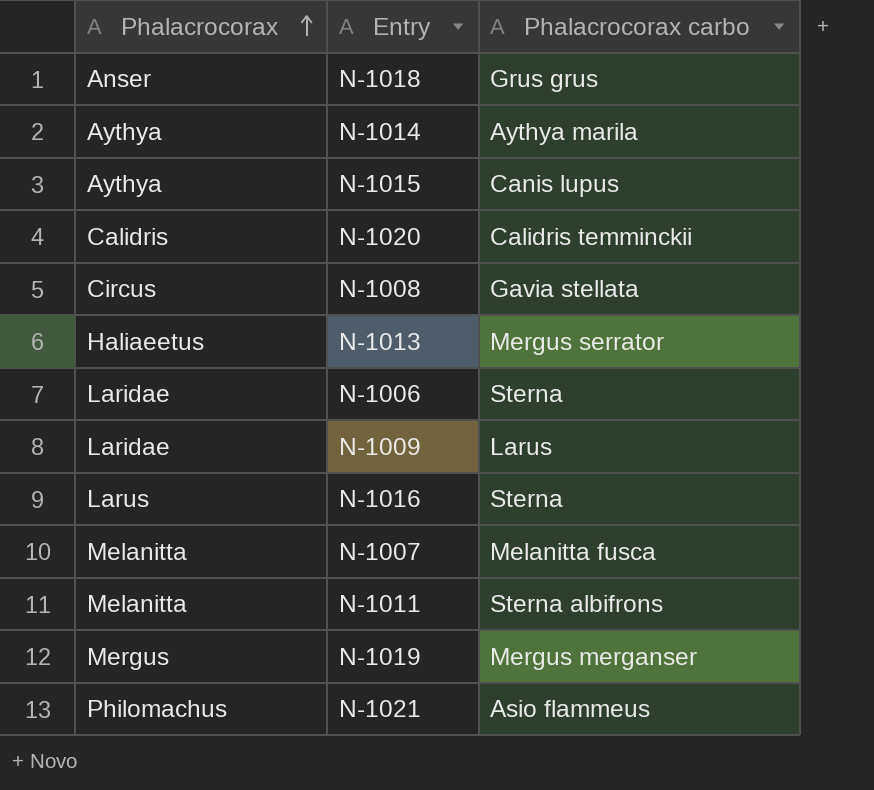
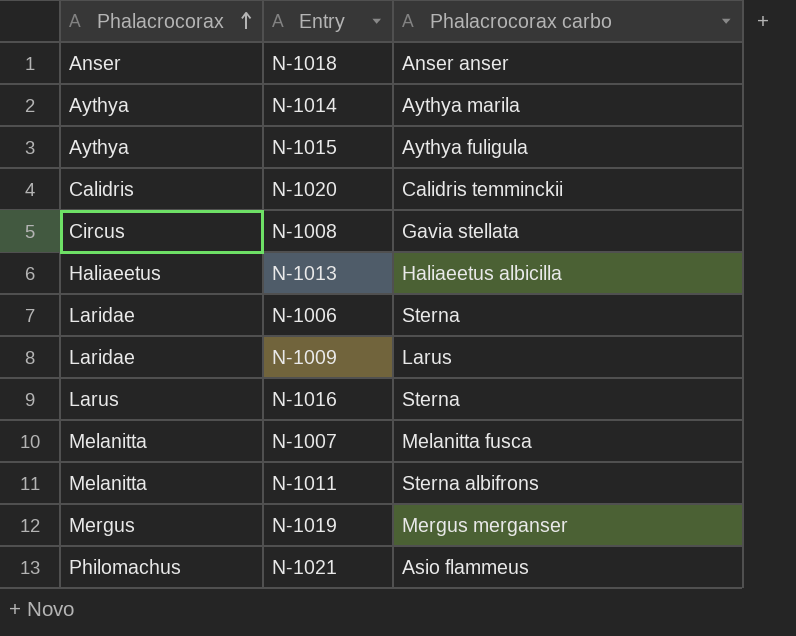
N-1018 | Phalacrocorax carbo: Grus grus -> Anser anser
N-1015 | Phalacrocorax carbo: Canis lupus -> Aythya fuligula
N-1013 | Phalacrocorax carbo: Mergus serrator -> Haliaeetus albicilla

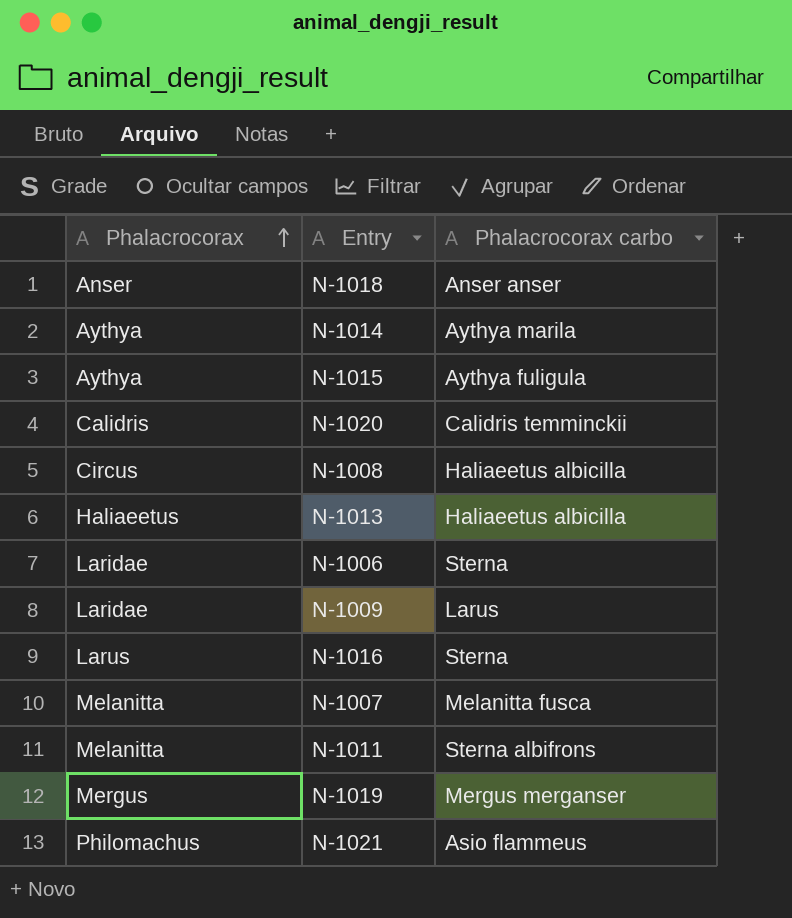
N-1008 | Phalacrocorax carbo: Gavia stellata -> Haliaeetus albicilla

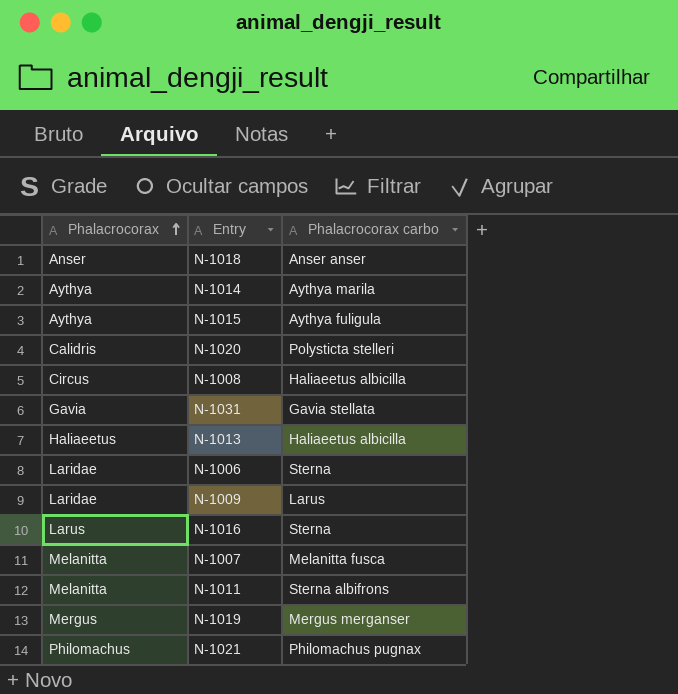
N-1020 | Phalacrocorax carbo: Calidris temminckii -> Polysticta stelleri
row N-1031: none -> Gavia | Gavia stellata
N-1021 | Phalacrocorax carbo: Asio flammeus -> Philomachus pugnax

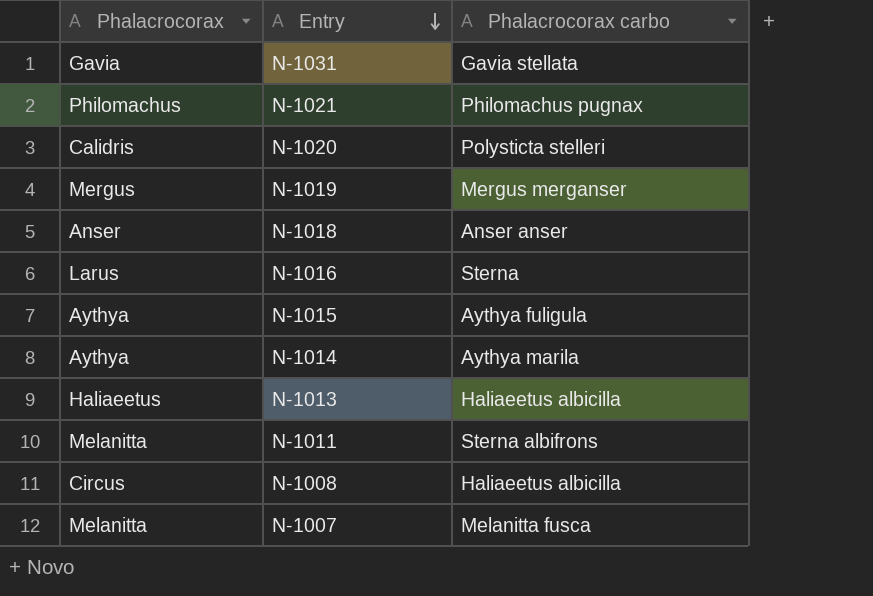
row order: Phalacrocorax ascending -> Entry descending
row N-1006: Laridae | Sterna -> none
row N-1009: Laridae | Larus -> none

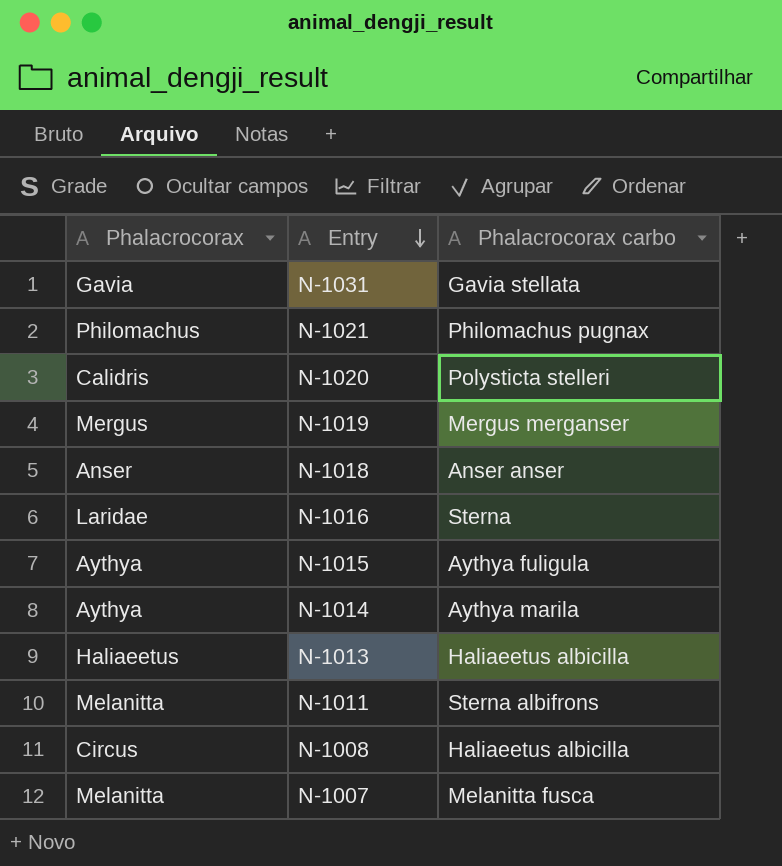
N-1016 | Phalacrocorax: Larus -> Laridae

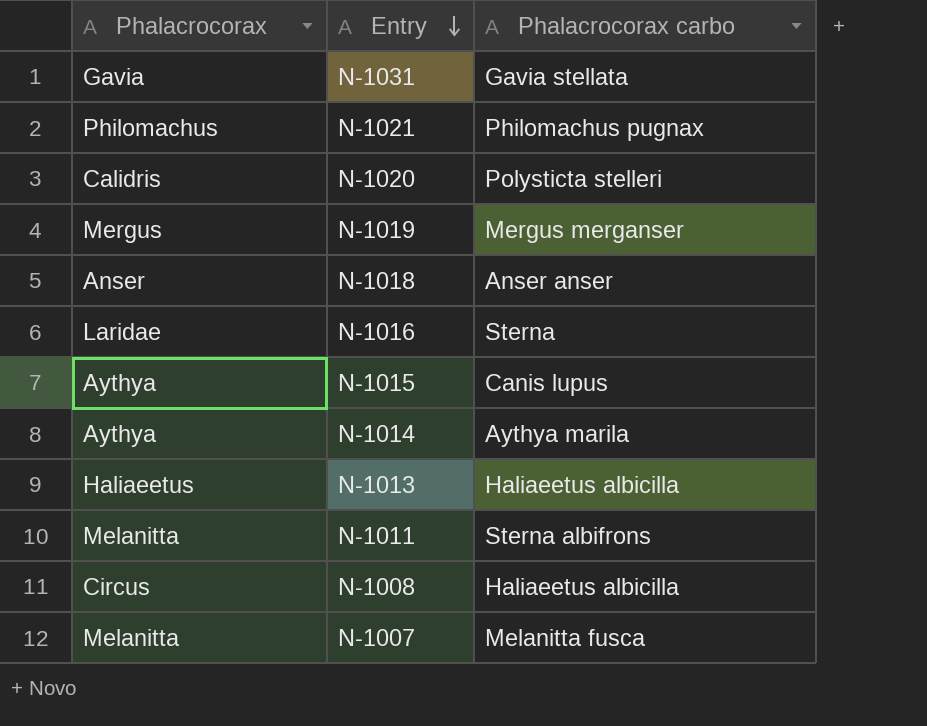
N-1015 | Phalacrocorax carbo: Aythya fuligula -> Canis lupus

